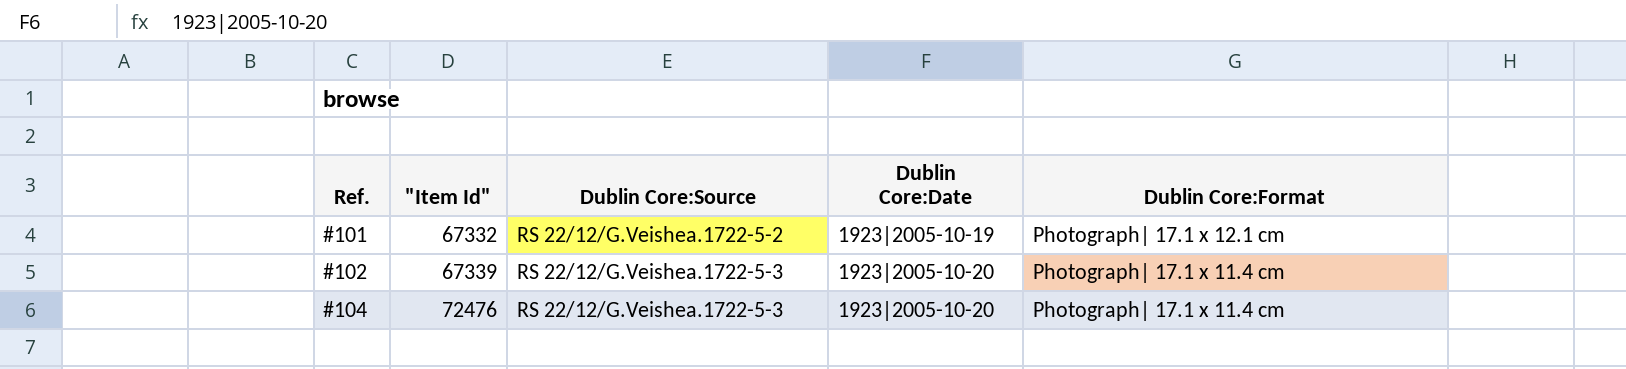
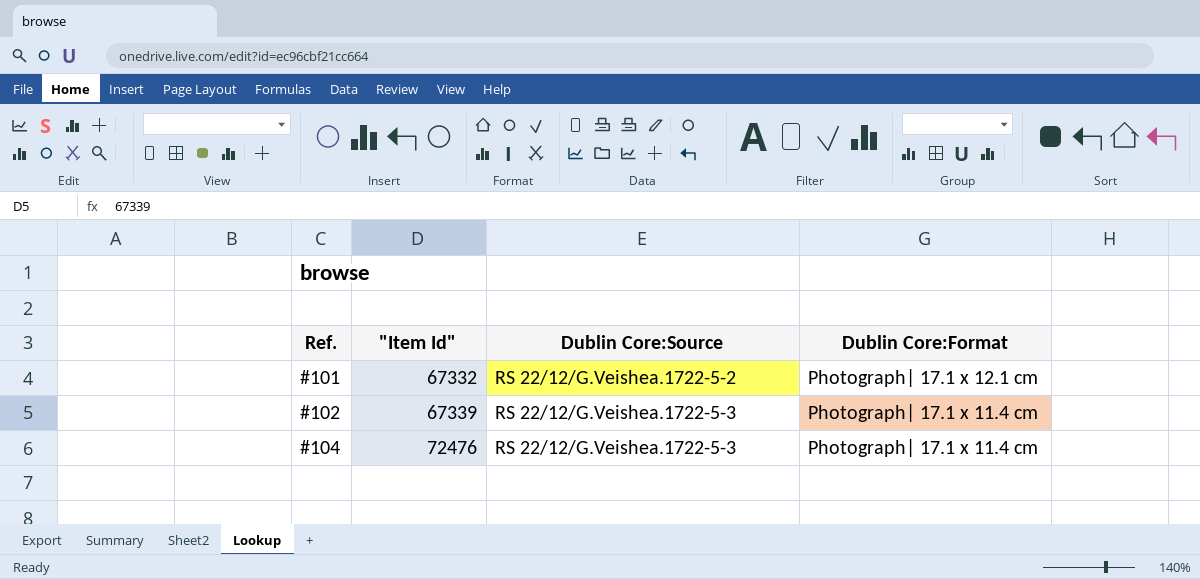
column Dublin Core:Date | position: 4 -> none

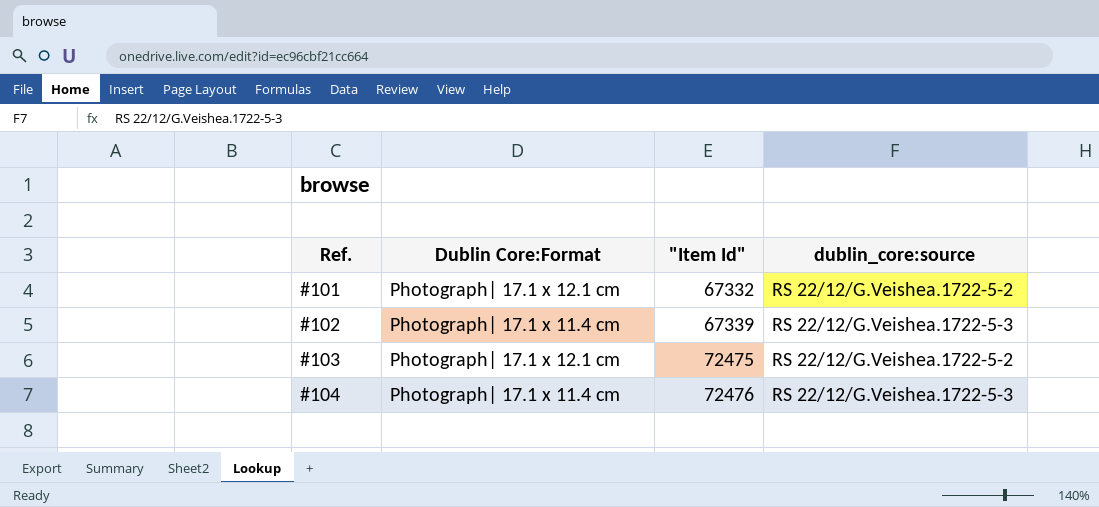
column Dublin Core:Format | position: 4 -> 2
column name: Dublin Core:Source -> dublin_core:source
row #103: none -> Photograph| 17.1 x 12.1 cm | 72475 | RS 22/12/G.Veishea.1722-5-2

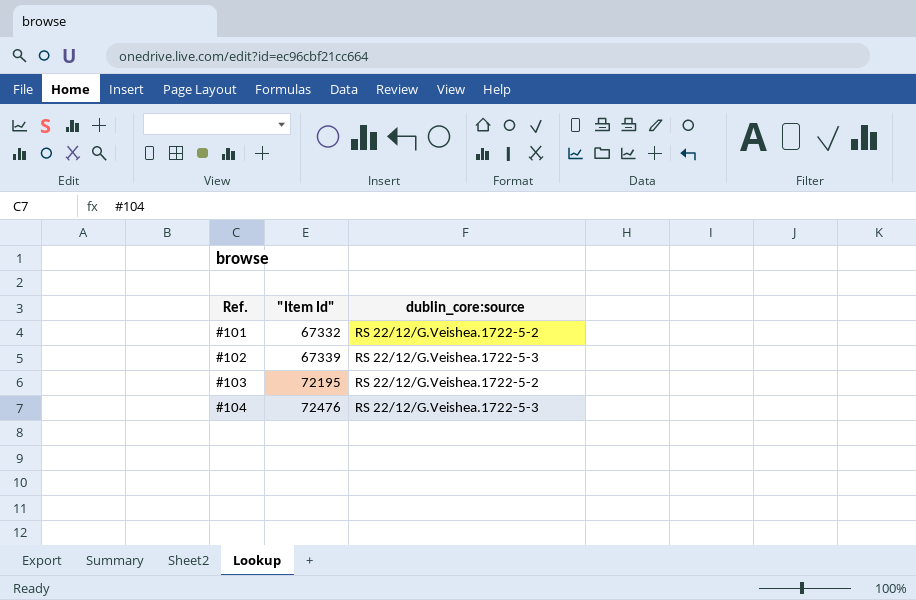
column Dublin Core:Format | position: 2 -> none
#103 | "Item Id": 72475 -> 72195

